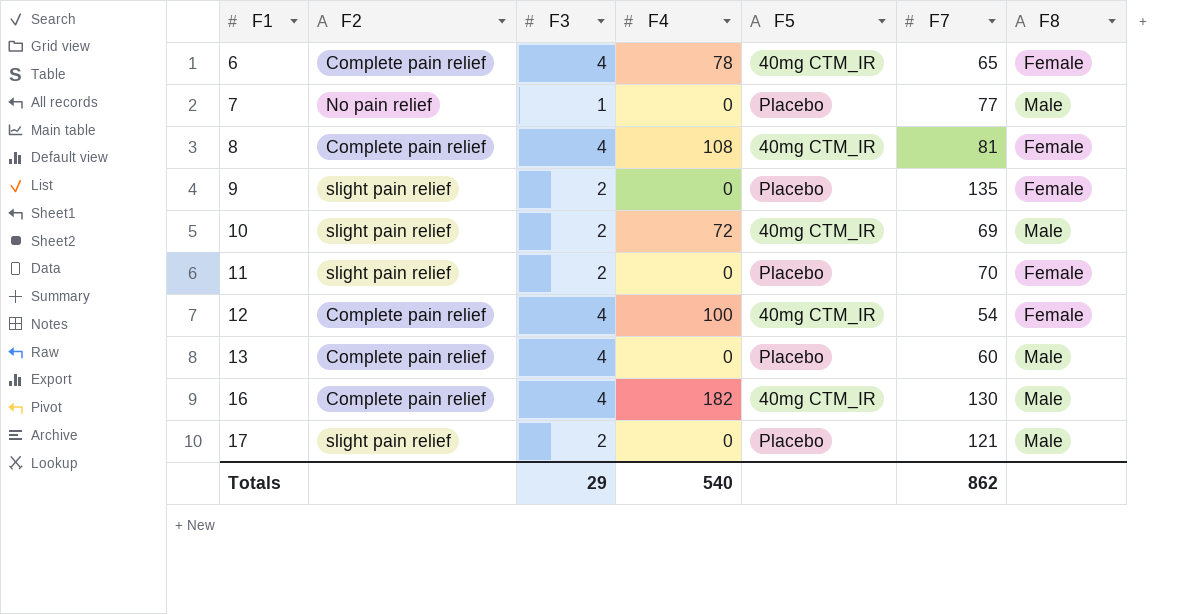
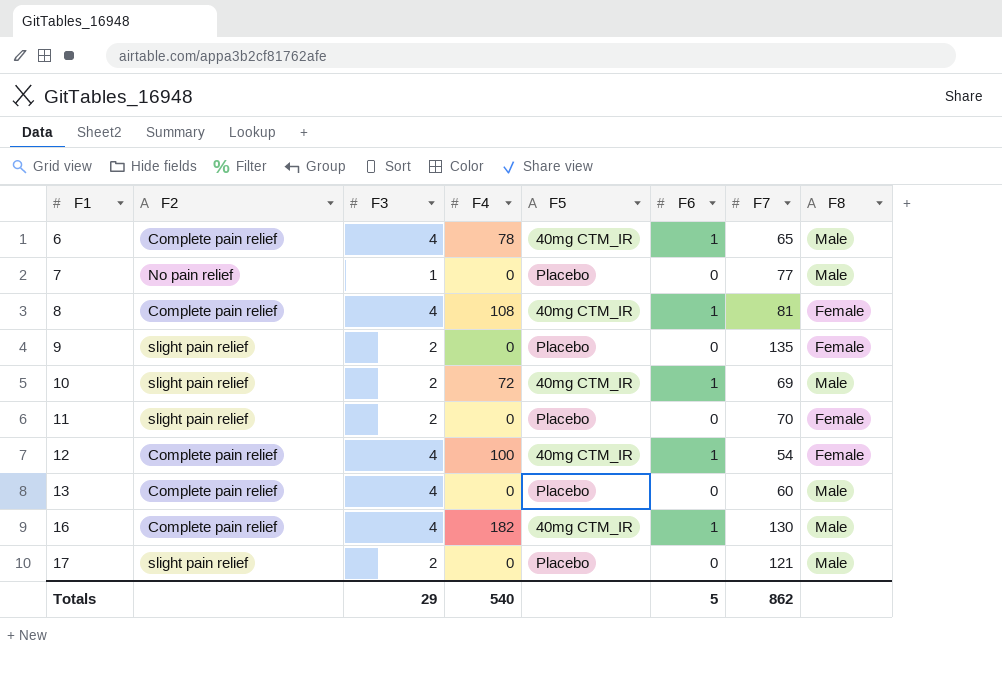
column F6 | position: none -> 6
6 | F8: Female -> Male

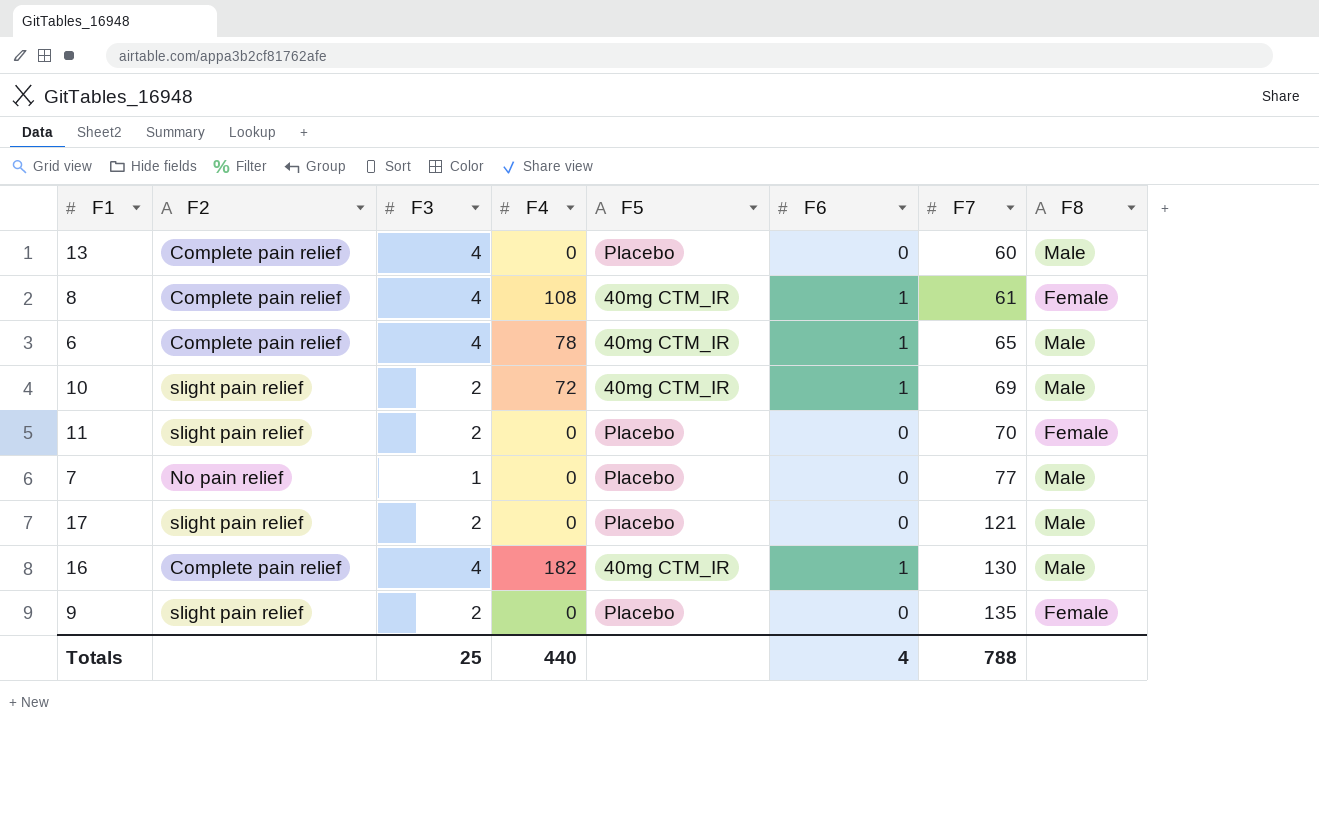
row order: F1 ascending -> F7 ascending
row 12: Complete pain relief | 4 | 100 | 40mg CTM_IR | 1 | 54 | Female -> none
8 | F7: 81 -> 61
Totals | F3: 29 -> 25
Totals | F4: 540 -> 440
Totals | F6: 5 -> 4
Totals | F7: 862 -> 788

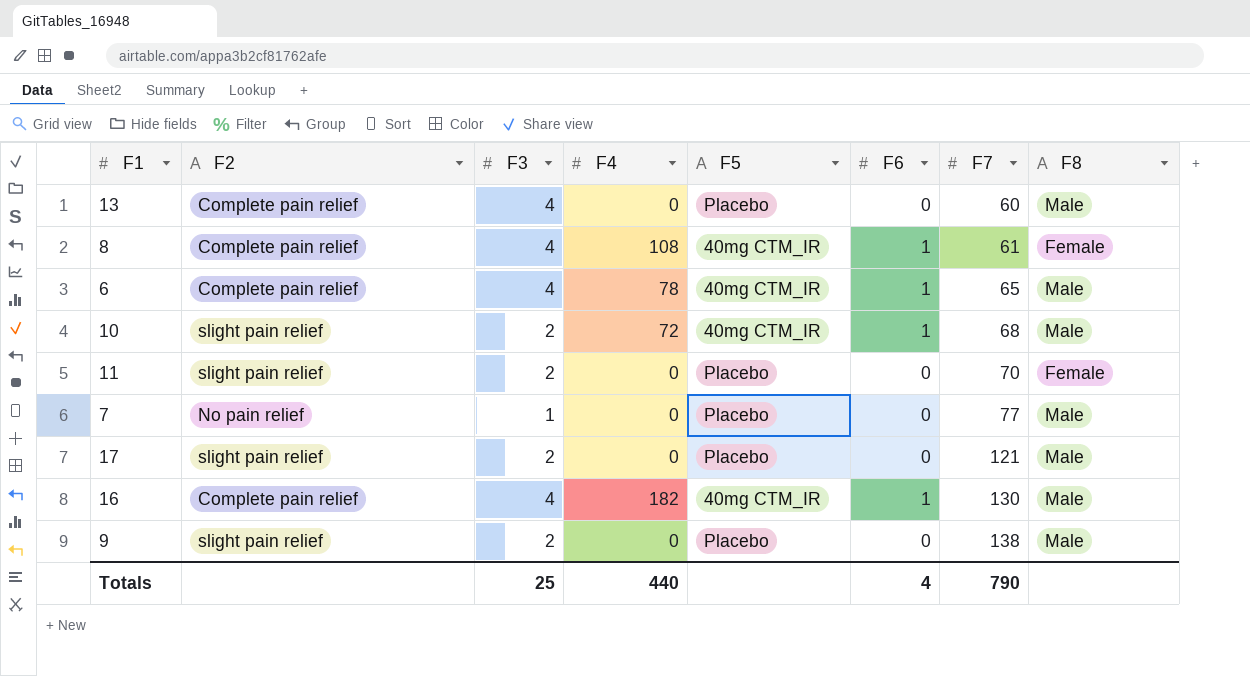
10 | F7: 69 -> 68
9 | F7: 135 -> 138
9 | F8: Female -> Male
Totals | F7: 788 -> 790

